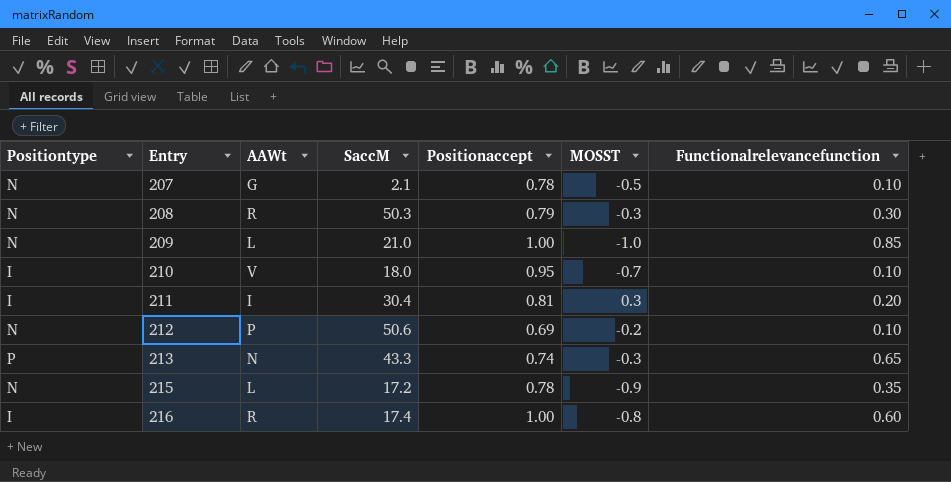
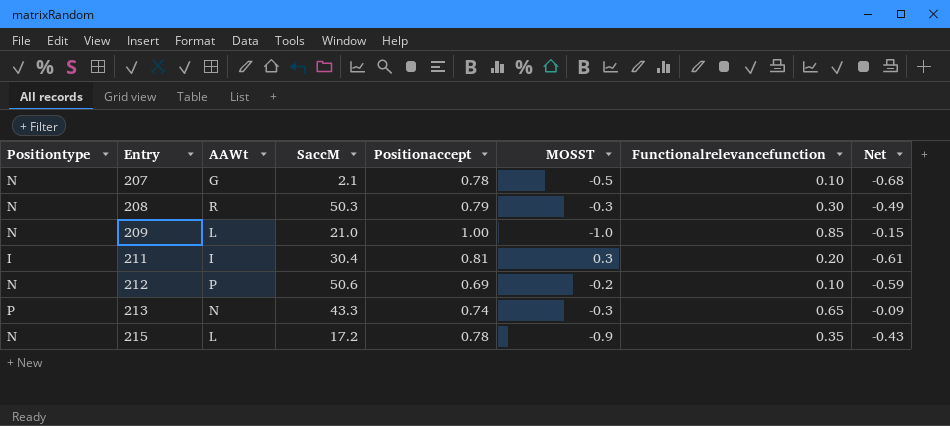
column Net | formula: none -> [Functionalrelevancefunction] - [Positionaccept]
row 210: I | V | 18.0 | 0.95 | -0.7 | 0.10 -> none
row 216: I | R | 17.4 | 1.00 | -0.8 | 0.60 -> none

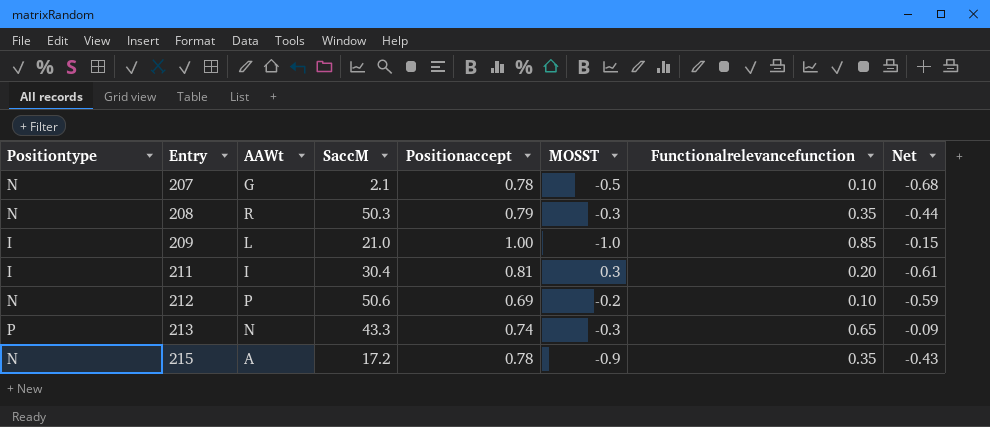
208 | Functionalrelevancefunction: 0.30 -> 0.35
208 | Net: -0.49 -> -0.44
209 | Positiontype: N -> I
215 | AAWt: L -> A

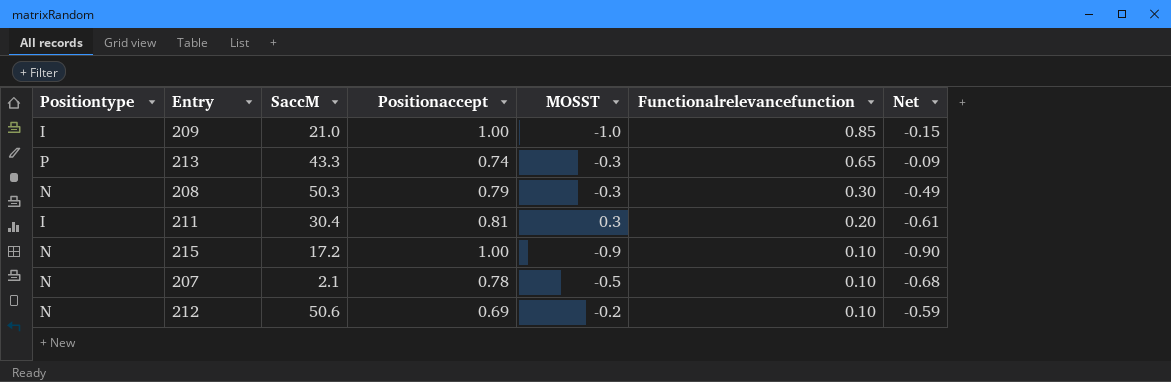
row order: Entry ascending -> Functionalrelevancefunction descending
column AAWt | position: 3 -> none
208 | Functionalrelevancefunction: 0.35 -> 0.30
208 | Net: -0.44 -> -0.49
215 | Positionaccept: 0.78 -> 1.00
215 | Functionalrelevancefunction: 0.35 -> 0.10
215 | Net: -0.43 -> -0.90

